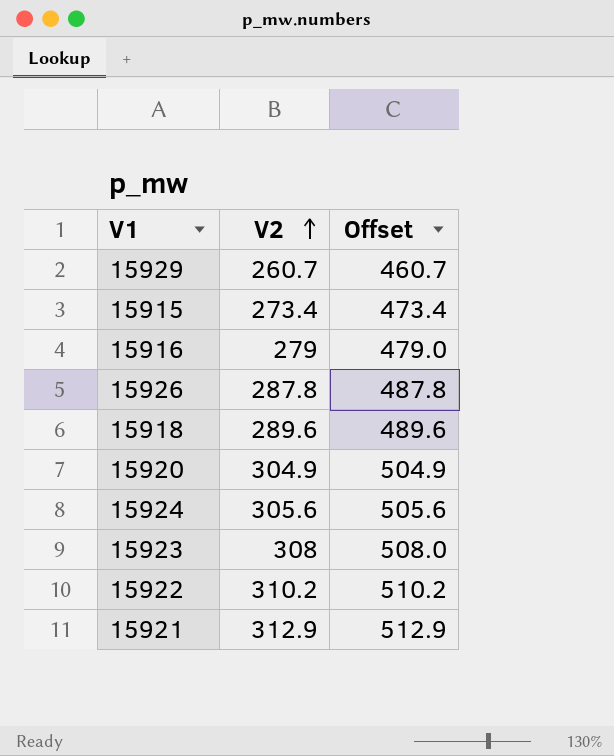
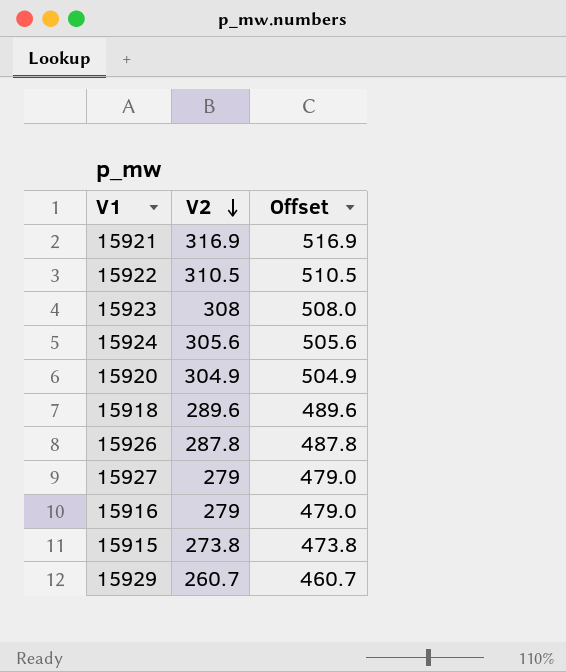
row order: V2 ascending -> V2 descending
15921 | V2: 312.9 -> 316.9
15921 | Offset: 512.9 -> 516.9
15922 | V2: 310.2 -> 310.5
15922 | Offset: 510.2 -> 510.5
row 15927: none -> 279 | 479.0
15915 | V2: 273.4 -> 273.8
15915 | Offset: 473.4 -> 473.8

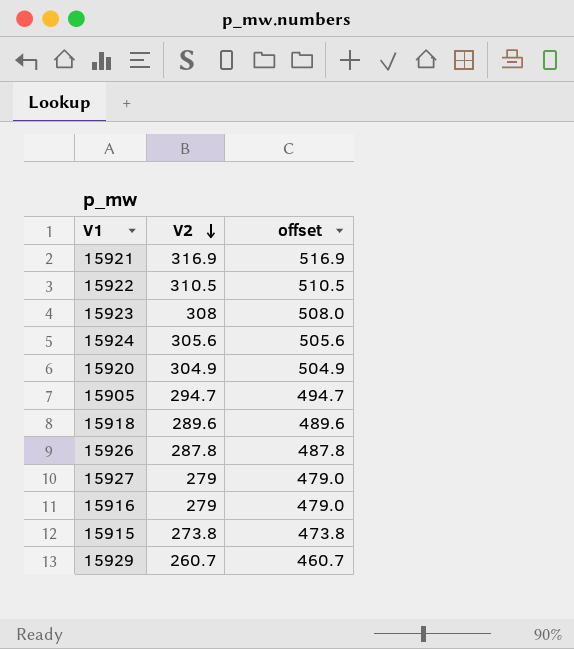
column name: Offset -> offset
row 15905: none -> 294.7 | 494.7

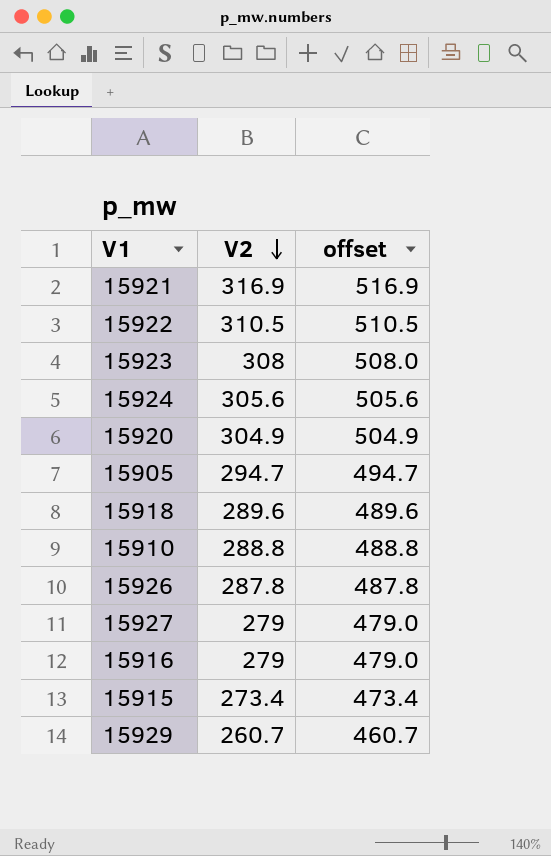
row 15910: none -> 288.8 | 488.8
15915 | V2: 273.8 -> 273.4
15915 | offset: 473.8 -> 473.4

